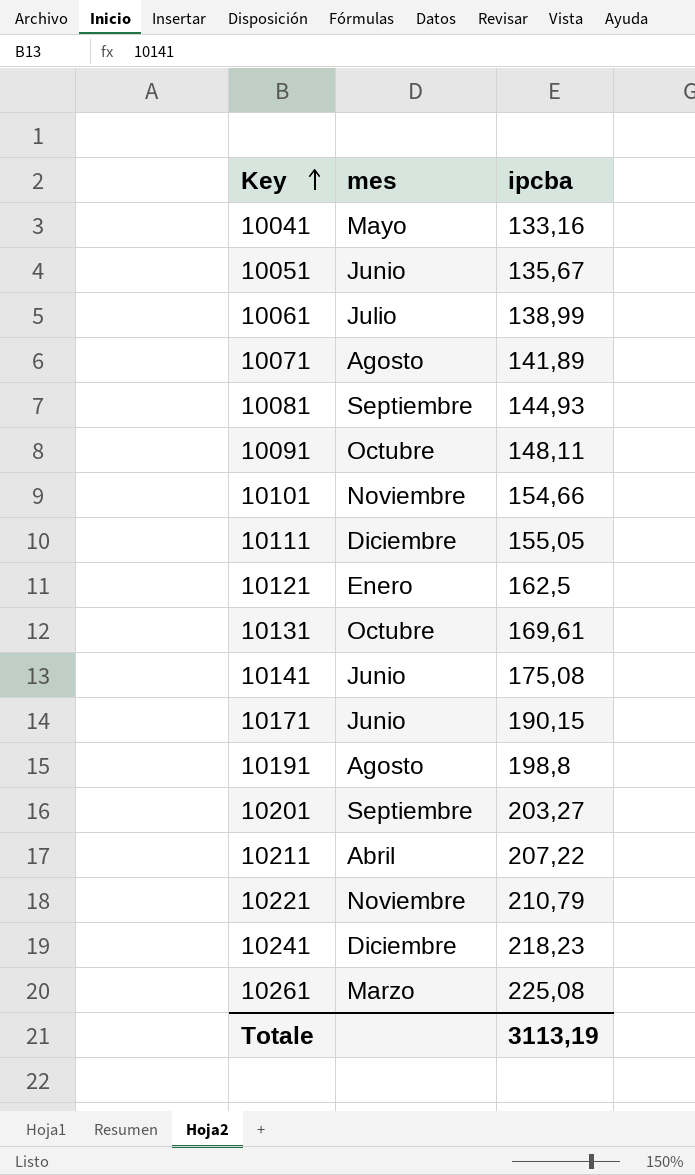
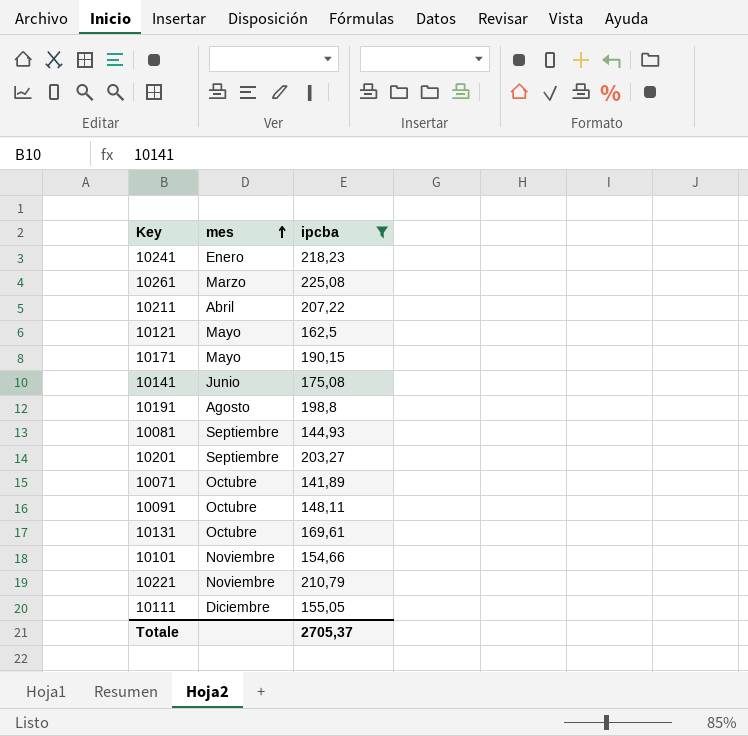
filter: none -> ipcba >= 141,89
row order: Key ascending -> mes ascending
10241 | mes: Diciembre -> Enero
10121 | mes: Enero -> Mayo
10171 | mes: Junio -> Mayo
10071 | mes: Agosto -> Octubre
Totale | ipcba: 3113,19 -> 2705,37

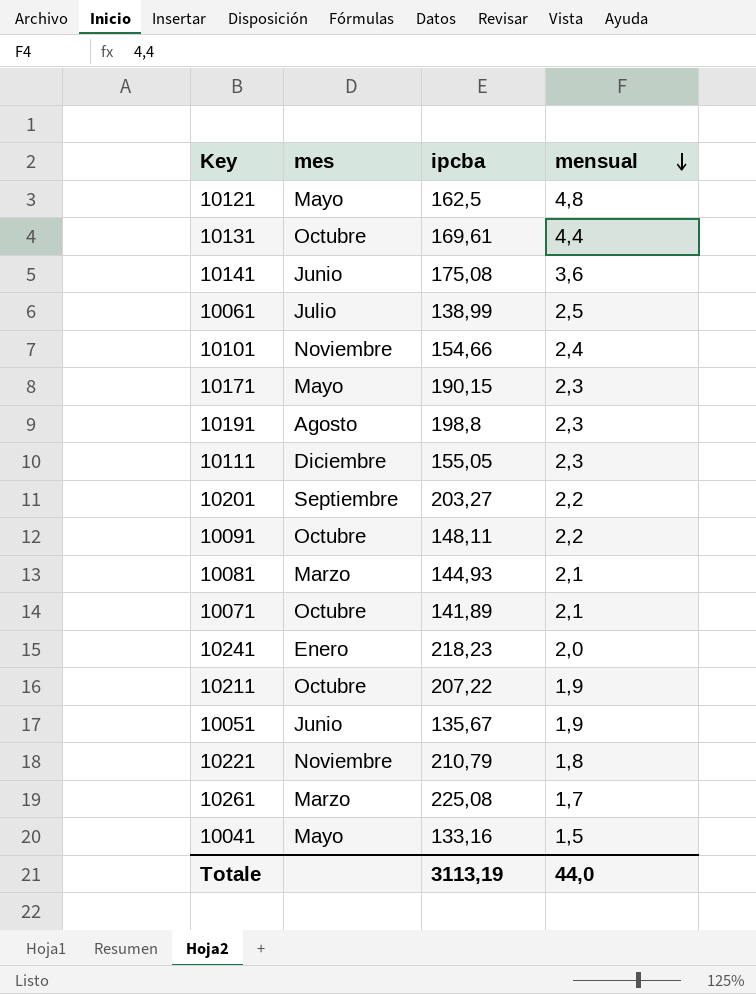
filter: ipcba >= 141,89 -> none
row order: mes ascending -> mensual descending
column mensual | position: none -> 4
10081 | mes: Septiembre -> Marzo
10211 | mes: Abril -> Octubre
Totale | ipcba: 2705,37 -> 3113,19

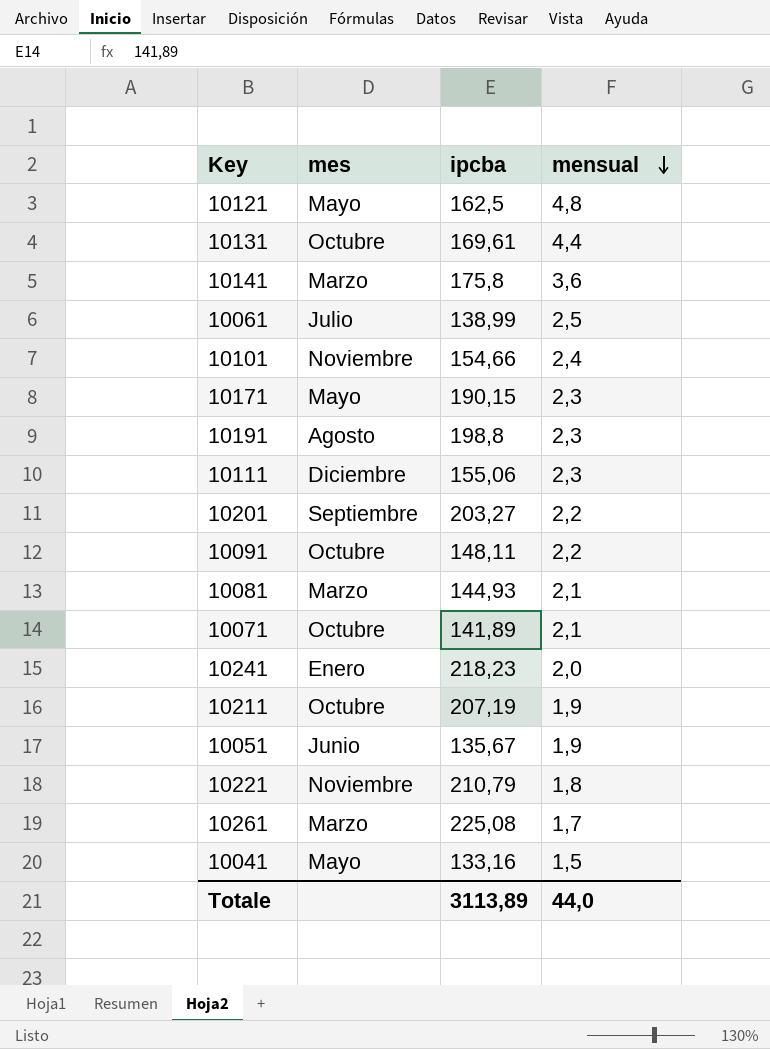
10141 | mes: Junio -> Marzo
10141 | ipcba: 175,08 -> 175,8
10111 | ipcba: 155,05 -> 155,06
10211 | ipcba: 207,22 -> 207,19
Totale | ipcba: 3113,19 -> 3113,89

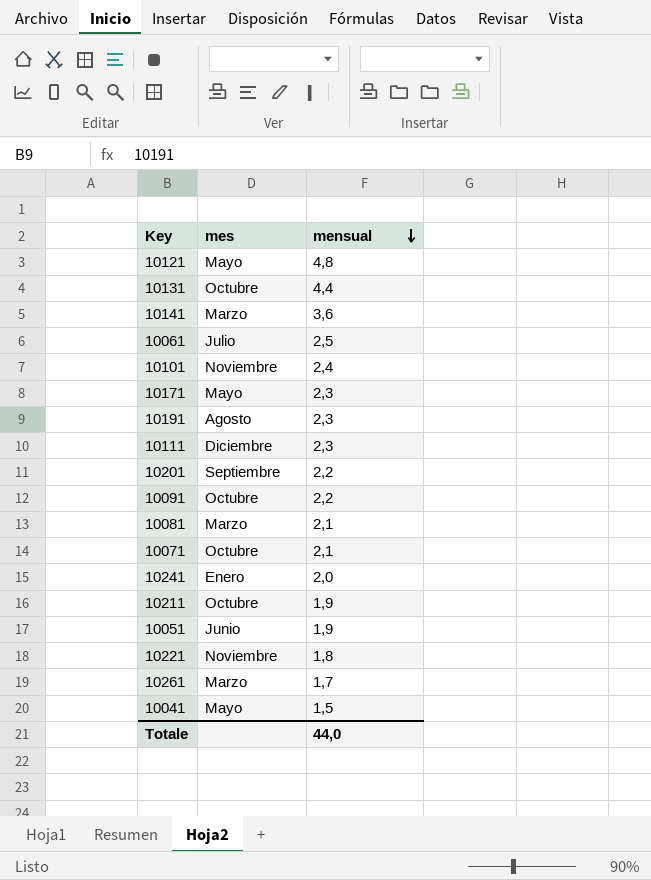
column ipcba | position: 3 -> none

